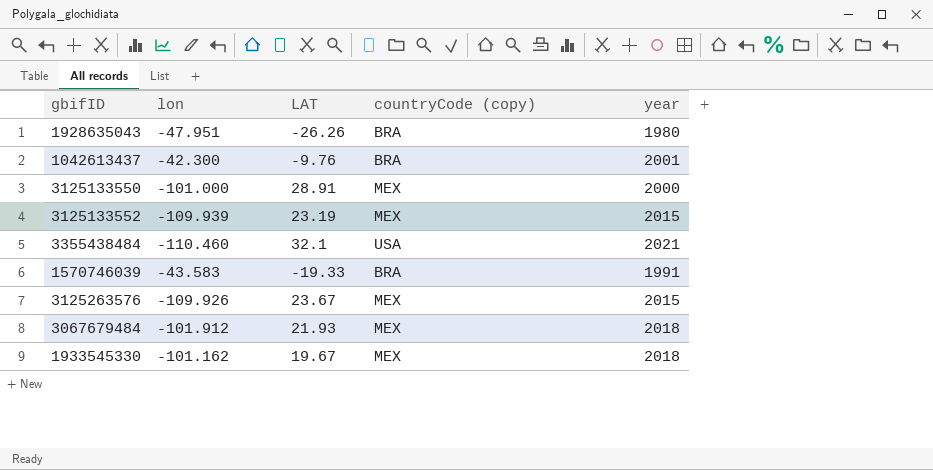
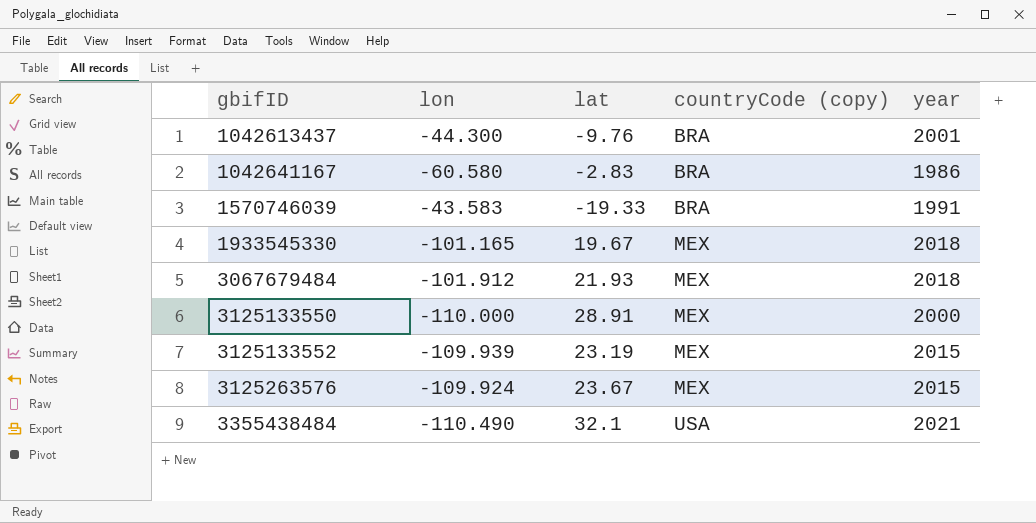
row order: none -> gbifID ascending
column name: LAT -> lat
row 1928635043: -47.951 | -26.26 | BRA | 1980 -> none
1042613437 | lon: -42.300 -> -44.300
row 1042641167: none -> -60.580 | -2.83 | BRA | 1986
1933545330 | lon: -101.162 -> -101.165
3125133550 | lon: -101.000 -> -110.000
3125263576 | lon: -109.926 -> -109.924
3355438484 | lon: -110.460 -> -110.490

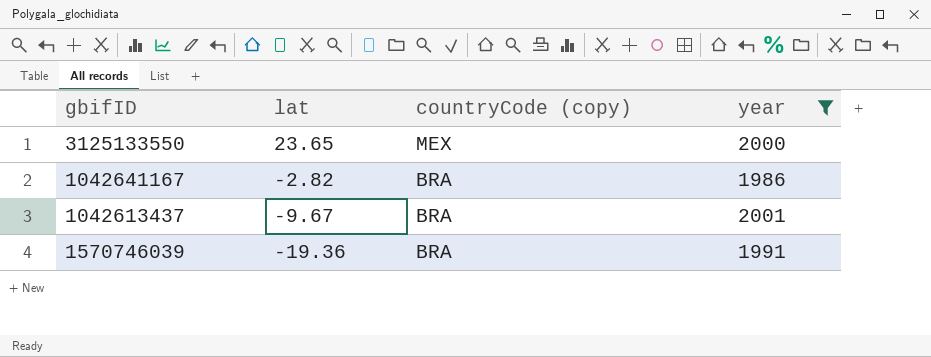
filter: none -> year <= 2001
row order: gbifID ascending -> lat descending
column lon | position: 2 -> none
3125133550 | lat: 28.91 -> 23.65
1042641167 | lat: -2.83 -> -2.82
1042613437 | lat: -9.76 -> -9.67
1570746039 | lat: -19.33 -> -19.36

